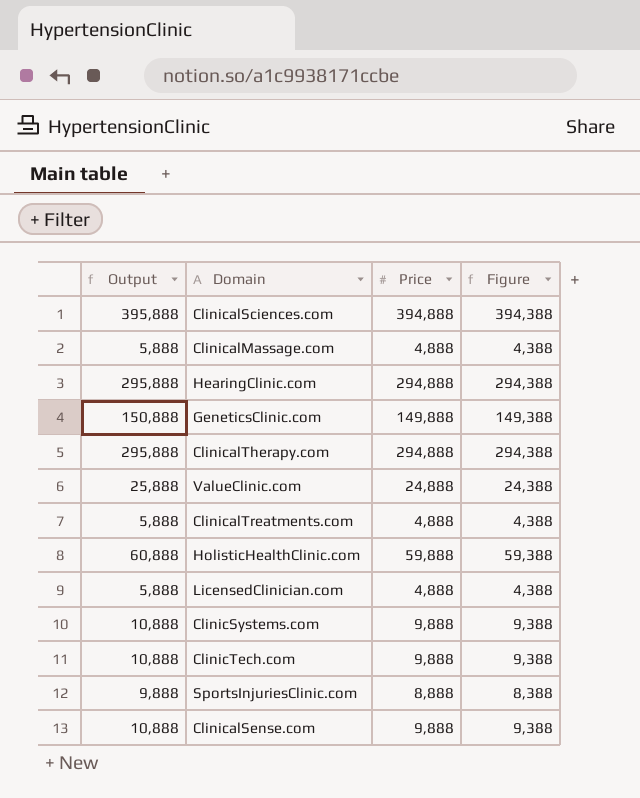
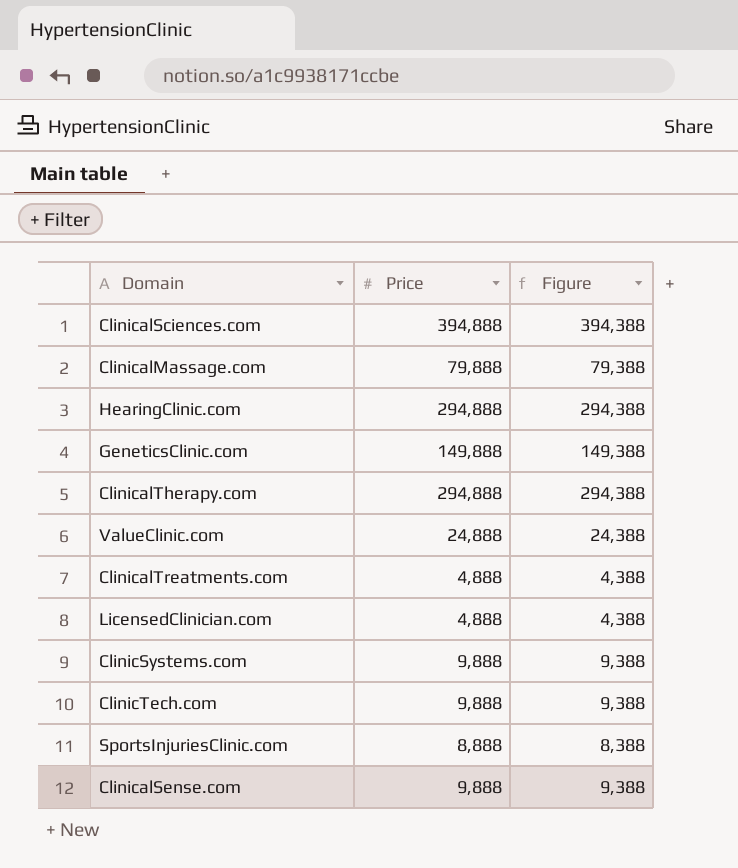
column Output | formula: [Price] + 1000 -> none
row HolisticHealthClinic.com: 60,888 | 59,888 | 59,388 -> none
ClinicalMassage.com | Price: 4,888 -> 79,888
ClinicalMassage.com | Figure: 4,388 -> 79,388

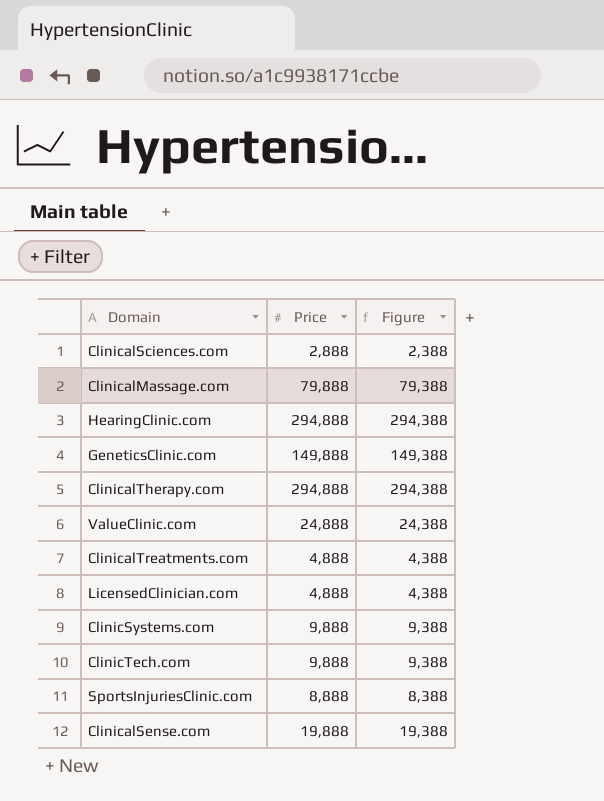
ClinicalSciences.com | Price: 394,888 -> 2,888
ClinicalSciences.com | Figure: 394,388 -> 2,388
ClinicalSense.com | Price: 9,888 -> 19,888
ClinicalSense.com | Figure: 9,388 -> 19,388

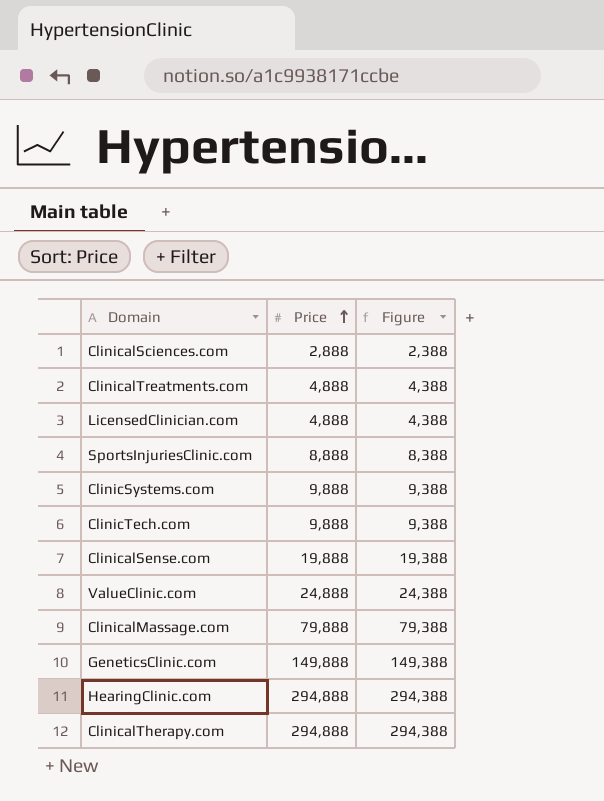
row order: none -> Price ascending

